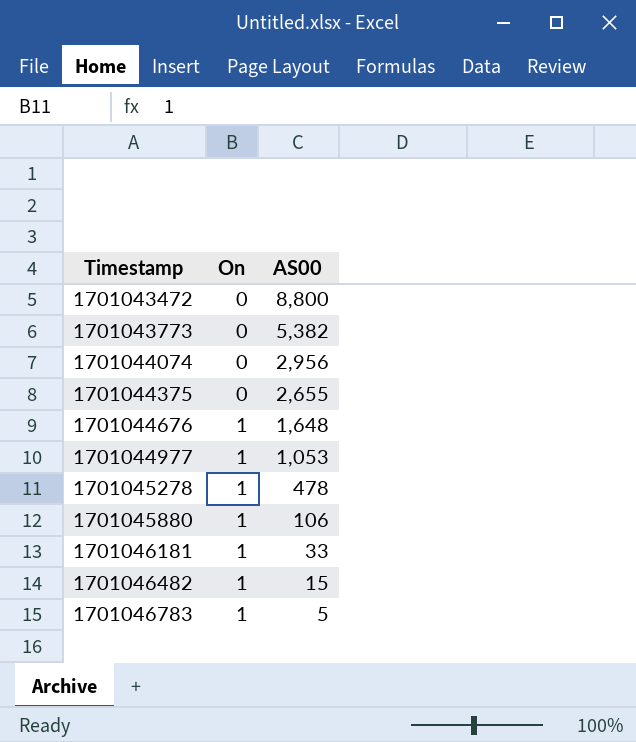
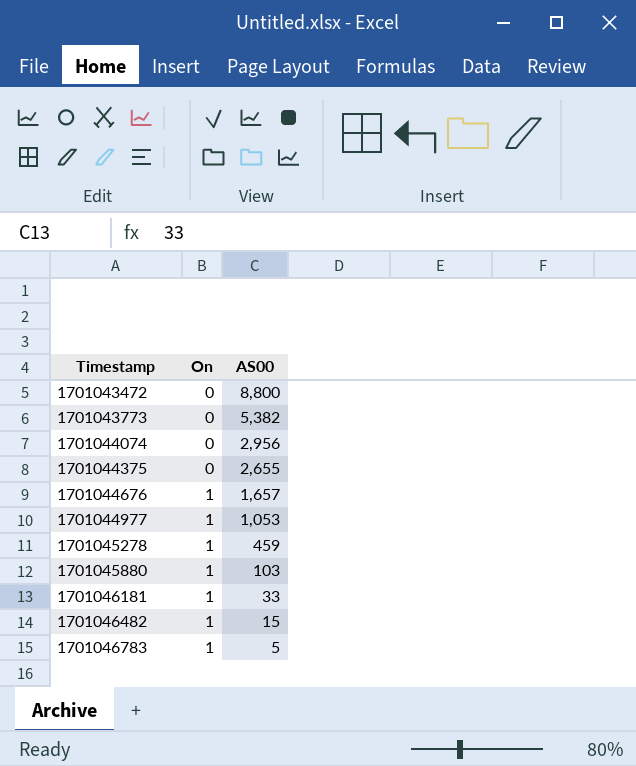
1701044676 | AS00: 1,648 -> 1,657
1701045278 | AS00: 478 -> 459
1701045880 | AS00: 106 -> 103

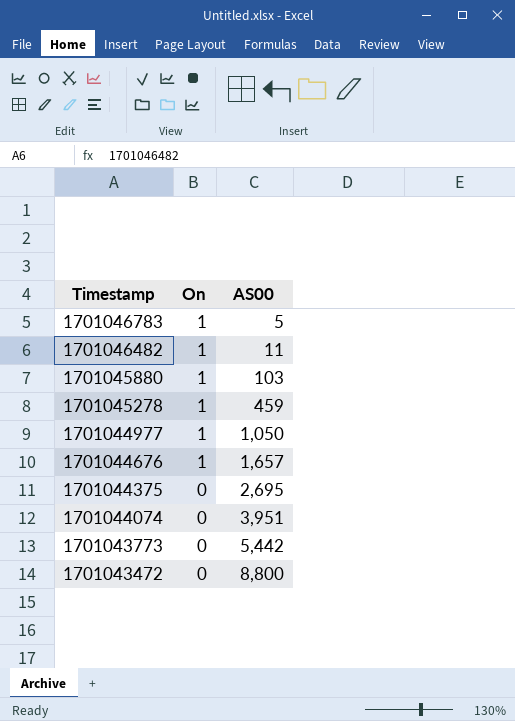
row order: Timestamp ascending -> Timestamp descending
row 1701046181: 1 | 33 -> none
1701046482 | AS00: 15 -> 11
1701044977 | AS00: 1,053 -> 1,050
1701044375 | AS00: 2,655 -> 2,695
1701044074 | AS00: 2,956 -> 3,951
1701043773 | AS00: 5,382 -> 5,442

